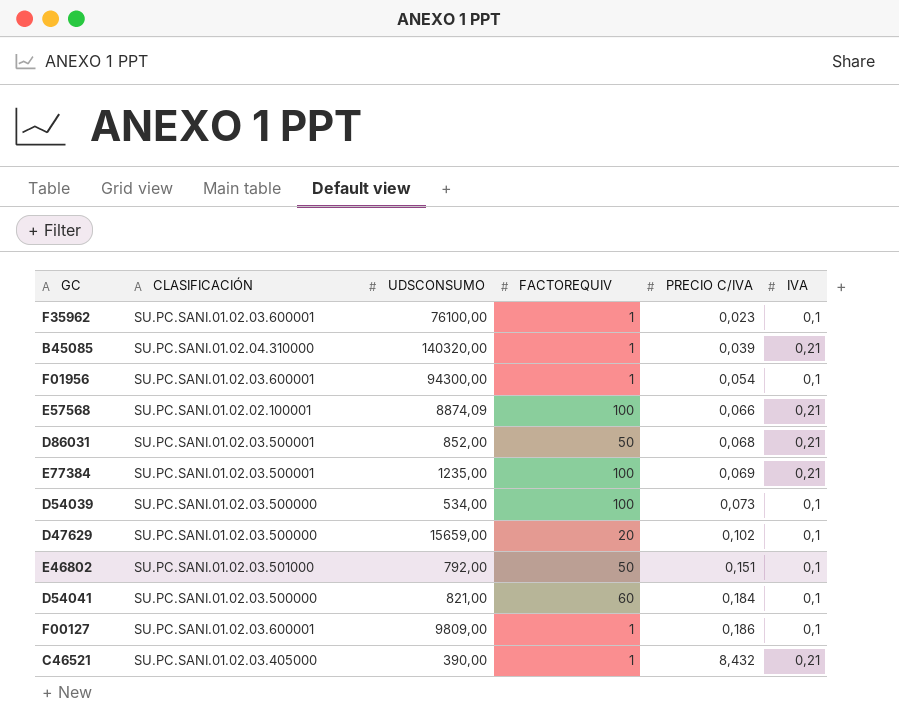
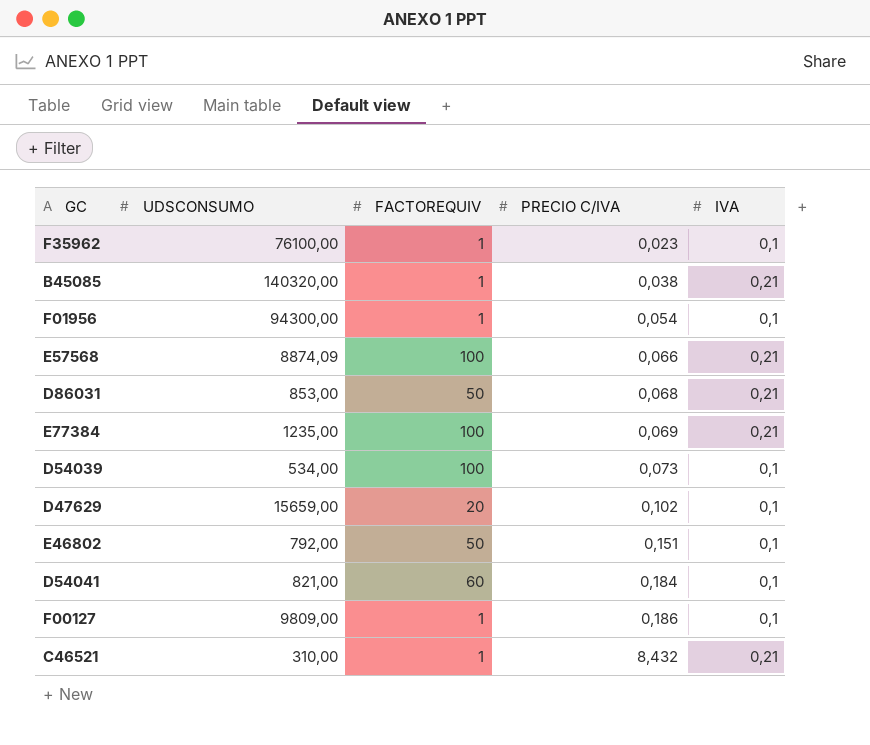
column CLASIFICACIÓN | position: 2 -> none
B45085 | PRECIO C/IVA: 0,039 -> 0,038
D86031 | UDSCONSUMO: 852,00 -> 853,00
C46521 | UDSCONSUMO: 390,00 -> 310,00

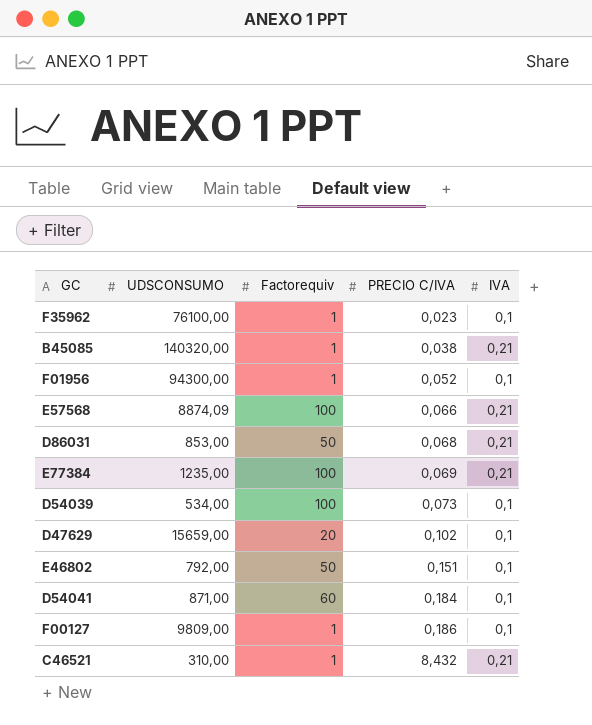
column name: FACTOREQUIV -> Factorequiv
F01956 | PRECIO C/IVA: 0,054 -> 0,052
D54041 | UDSCONSUMO: 821,00 -> 871,00

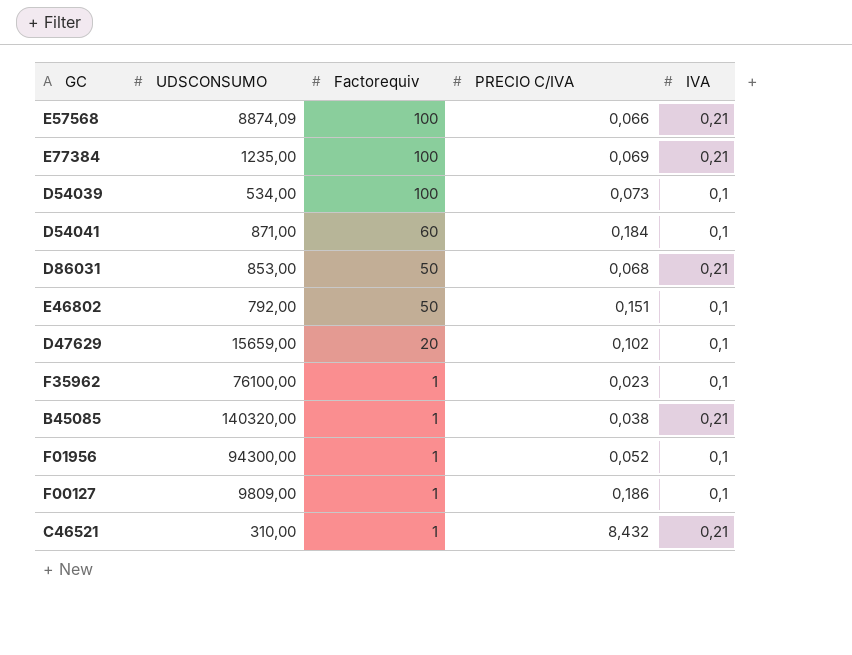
row order: PRECIO C/IVA ascending -> Factorequiv descending

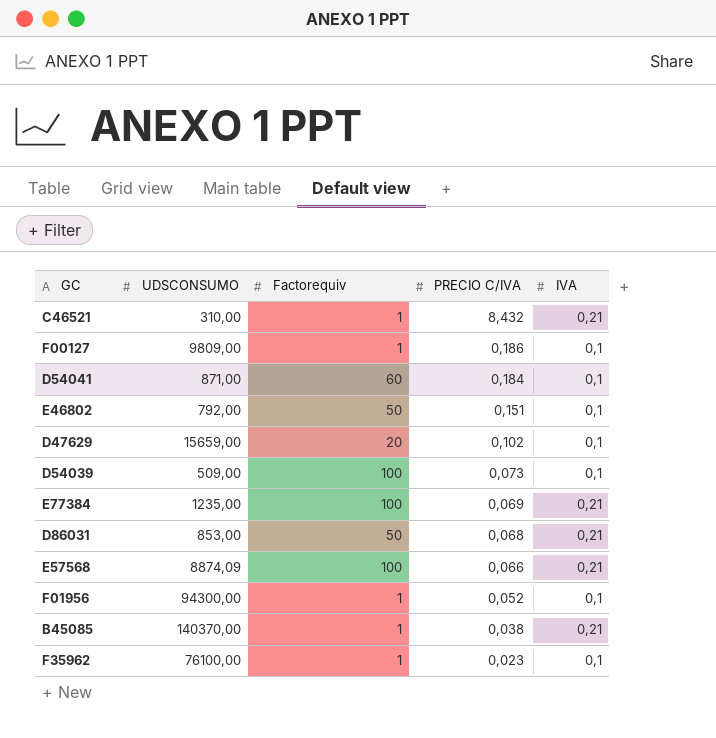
row order: Factorequiv descending -> PRECIO C/IVA descending
D54039 | UDSCONSUMO: 534,00 -> 509,00
B45085 | UDSCONSUMO: 140320,00 -> 140370,00

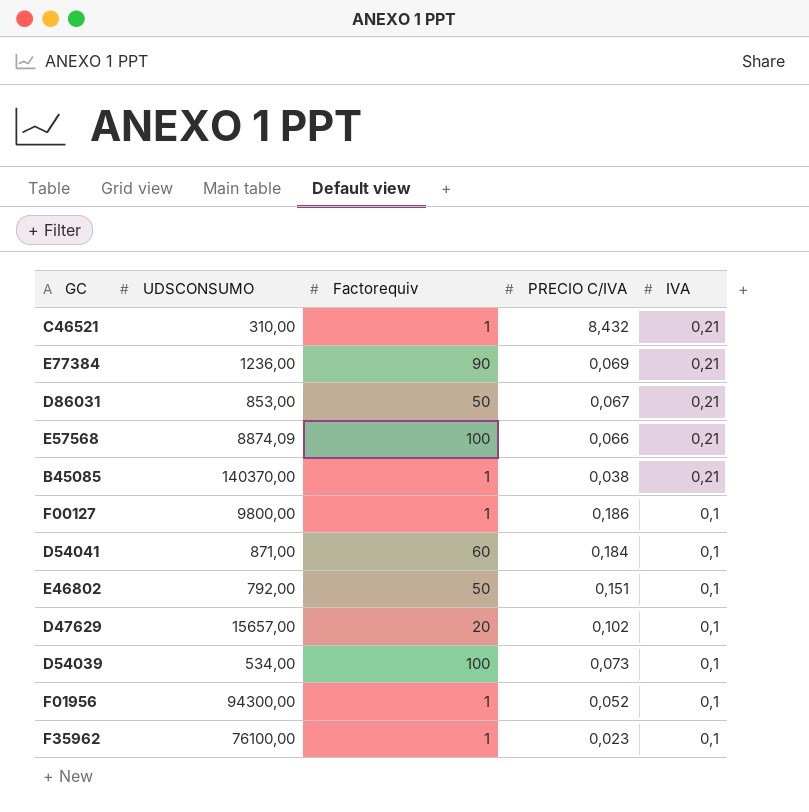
row order: PRECIO C/IVA descending -> IVA descending
E77384 | UDSCONSUMO: 1235,00 -> 1236,00
E77384 | Factorequiv: 100 -> 90
D86031 | PRECIO C/IVA: 0,068 -> 0,067
F00127 | UDSCONSUMO: 9809,00 -> 9800,00
D47629 | UDSCONSUMO: 15659,00 -> 15657,00
D54039 | UDSCONSUMO: 509,00 -> 534,00

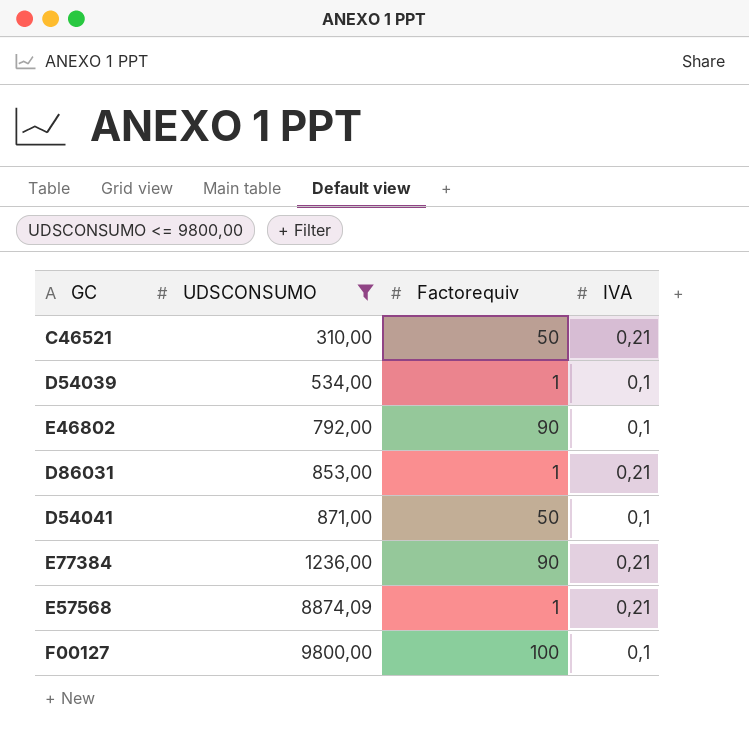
filter: none -> UDSCONSUMO <= 9800,00
row order: IVA descending -> UDSCONSUMO ascending
column PRECIO C/IVA | position: 4 -> none
C46521 | Factorequiv: 1 -> 50
D54039 | Factorequiv: 100 -> 1
E46802 | Factorequiv: 50 -> 90
D86031 | Factorequiv: 50 -> 1
D54041 | Factorequiv: 60 -> 50
E57568 | Factorequiv: 100 -> 1
F00127 | Factorequiv: 1 -> 100

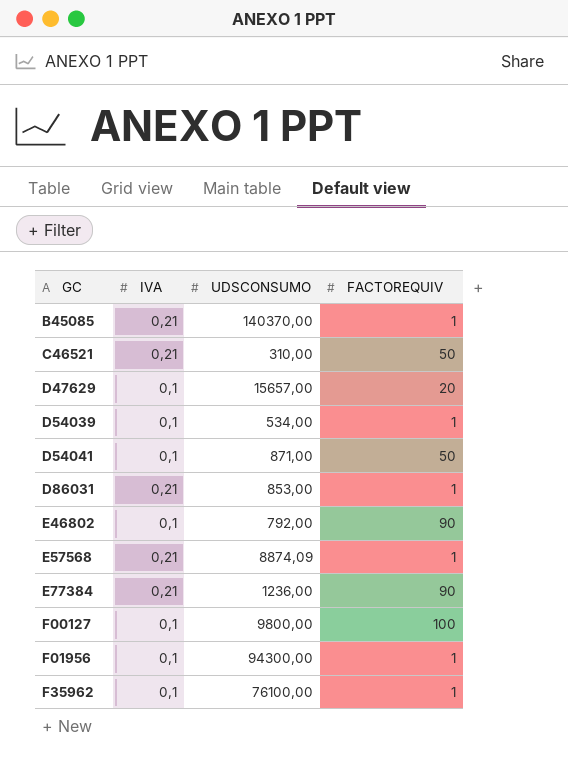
filter: UDSCONSUMO <= 9800,00 -> none
row order: UDSCONSUMO ascending -> GC ascending
column IVA | position: 4 -> 2
column name: Factorequiv -> FACTOREQUIV

